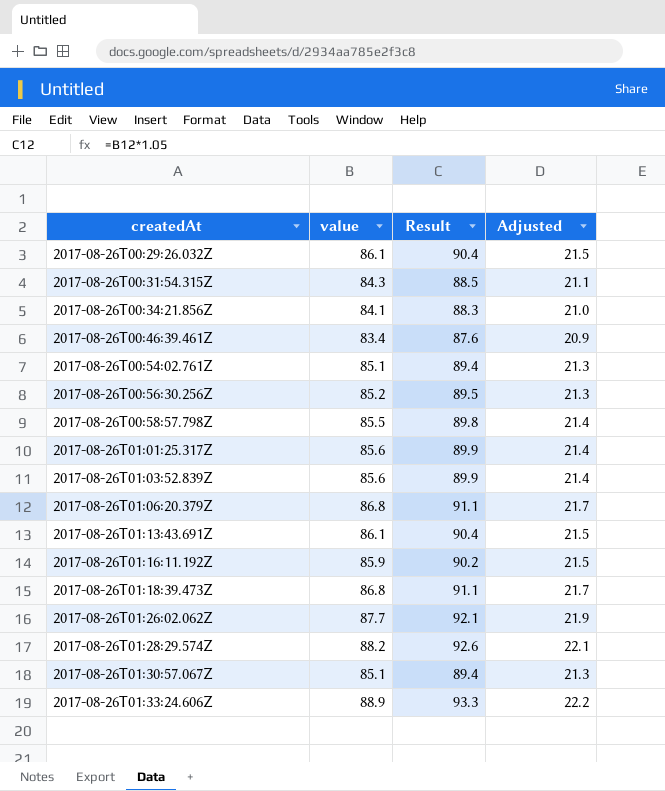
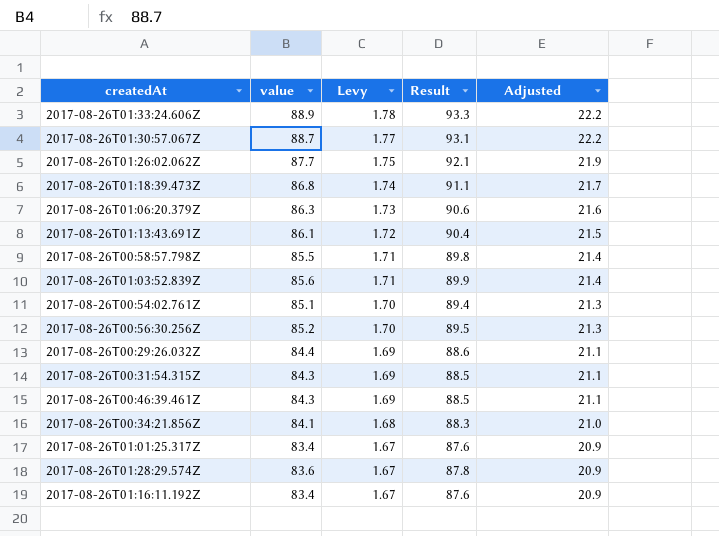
row order: createdAt ascending -> Levy descending
column Levy | formula: none -> [value] * 0.02
2017-08-26T01:30:57.067Z | value: 85.1 -> 88.7
2017-08-26T01:30:57.067Z | Result: 89.4 -> 93.1
2017-08-26T01:30:57.067Z | Adjusted: 21.3 -> 22.2
2017-08-26T01:06:20.379Z | value: 86.8 -> 86.3
2017-08-26T01:06:20.379Z | Result: 91.1 -> 90.6
2017-08-26T01:06:20.379Z | Adjusted: 21.7 -> 21.6
2017-08-26T00:29:26.032Z | value: 86.1 -> 84.4
2017-08-26T00:29:26.032Z | Result: 90.4 -> 88.6
2017-08-26T00:29:26.032Z | Adjusted: 21.5 -> 21.1
2017-08-26T00:46:39.461Z | value: 83.4 -> 84.3
2017-08-26T00:46:39.461Z | Result: 87.6 -> 88.5
2017-08-26T00:46:39.461Z | Adjusted: 20.9 -> 21.1
2017-08-26T01:01:25.317Z | value: 85.6 -> 83.4
2017-08-26T01:01:25.317Z | Result: 89.9 -> 87.6
2017-08-26T01:01:25.317Z | Adjusted: 21.4 -> 20.9
2017-08-26T01:28:29.574Z | value: 88.2 -> 83.6
2017-08-26T01:28:29.574Z | Result: 92.6 -> 87.8
2017-08-26T01:28:29.574Z | Adjusted: 22.1 -> 20.9
2017-08-26T01:16:11.192Z | value: 85.9 -> 83.4
2017-08-26T01:16:11.192Z | Result: 90.2 -> 87.6
2017-08-26T01:16:11.192Z | Adjusted: 21.5 -> 20.9

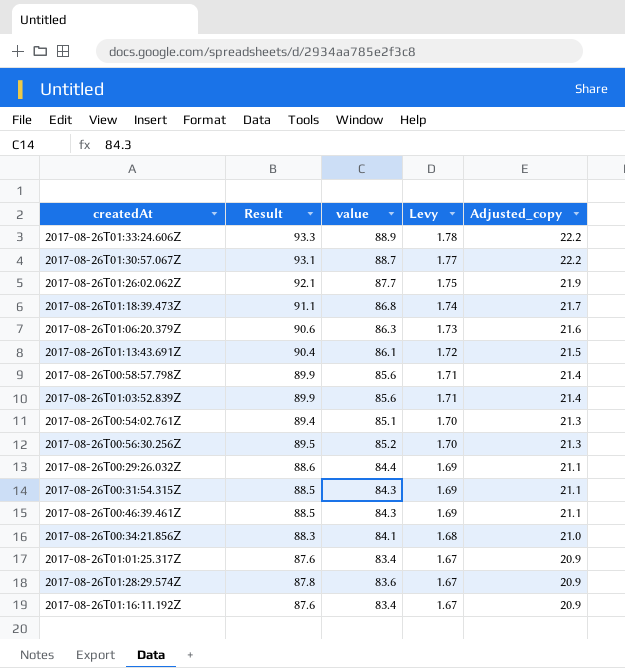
column Result | position: 4 -> 2
column name: Adjusted -> Adjusted_copy
2017-08-26T00:58:57.798Z | Result: 89.8 -> 89.9
2017-08-26T00:58:57.798Z | value: 85.5 -> 85.6

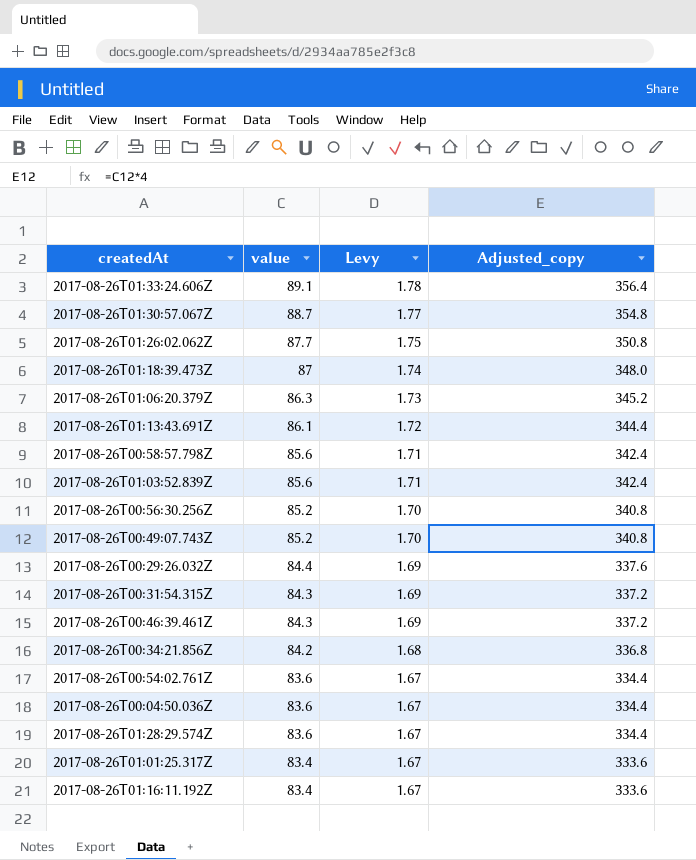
row order: Levy descending -> value descending
column Result | formula: [value] * 1.05 -> none
column Adjusted_copy | formula: [value] * 0.25 -> [value] * 4
2017-08-26T01:33:24.606Z | value: 88.9 -> 89.1
2017-08-26T01:18:39.473Z | value: 86.8 -> 87
row 2017-08-26T00:49:07.743Z: none -> 85.2 | 1.70 | 340.8
2017-08-26T00:34:21.856Z | value: 84.1 -> 84.2
2017-08-26T00:54:02.761Z | value: 85.1 -> 83.6
2017-08-26T00:54:02.761Z | Levy: 1.70 -> 1.67
row 2017-08-26T00:04:50.036Z: none -> 83.6 | 1.67 | 334.4

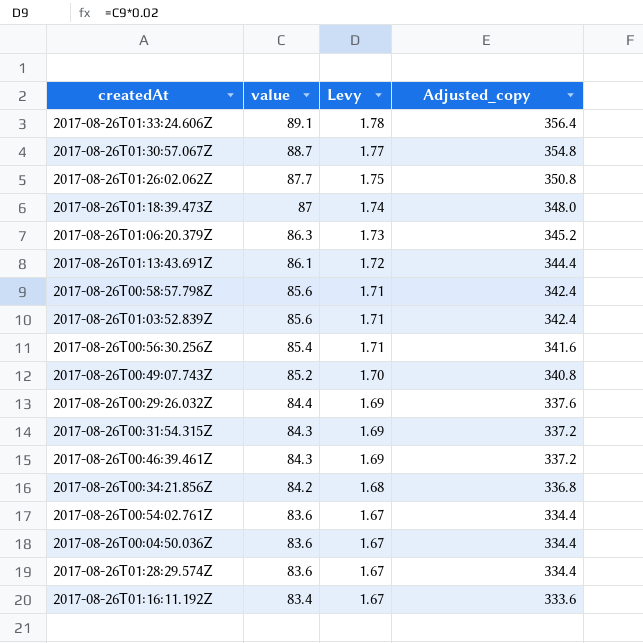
row 2017-08-26T01:01:25.317Z: 83.4 | 1.67 | 333.6 -> none
2017-08-26T00:56:30.256Z | value: 85.2 -> 85.4
2017-08-26T00:56:30.256Z | Levy: 1.70 -> 1.71
2017-08-26T00:56:30.256Z | Adjusted_copy: 340.8 -> 341.6

